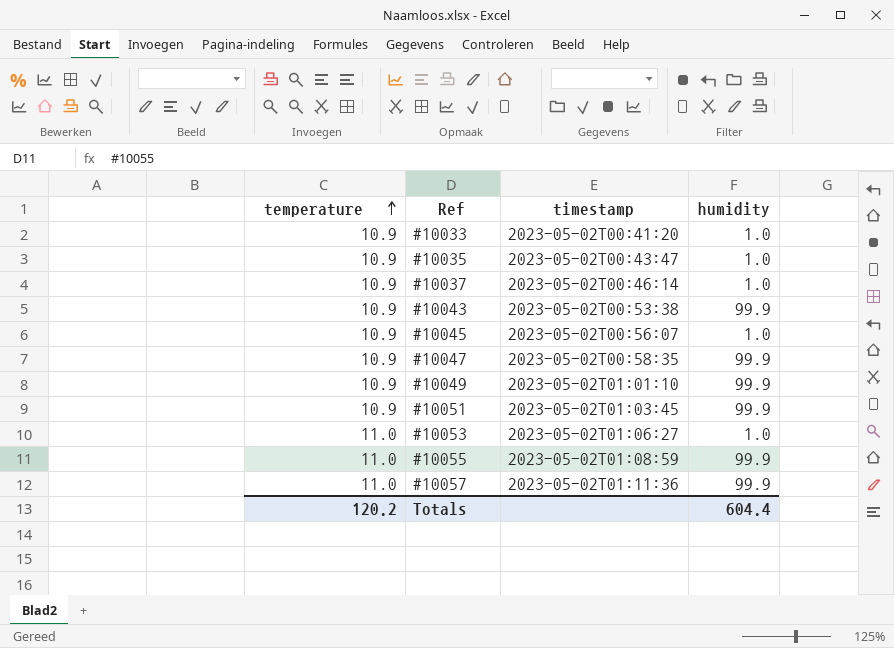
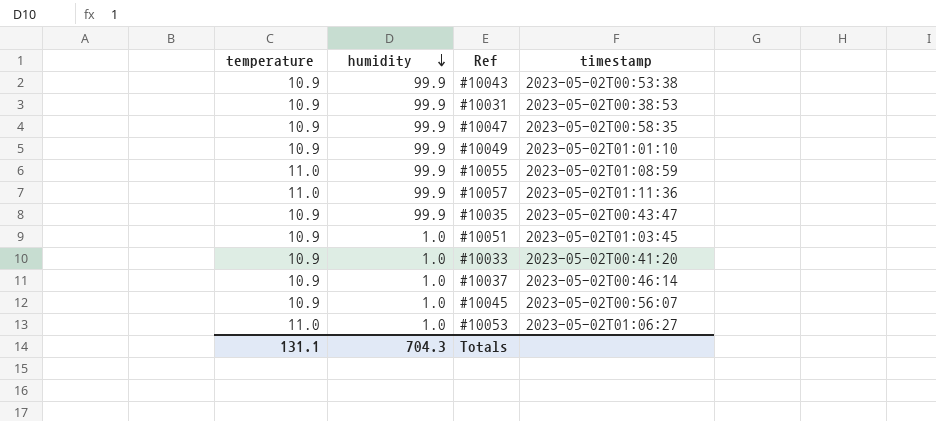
row order: temperature ascending -> humidity descending
column humidity | position: 4 -> 2
row #10031: none -> 10.9 | 99.9 | 2023-05-02T00:38:53
#10035 | humidity: 1.0 -> 99.9
#10051 | humidity: 99.9 -> 1.0
Totals | temperature: 120.2 -> 131.1
Totals | humidity: 604.4 -> 704.3

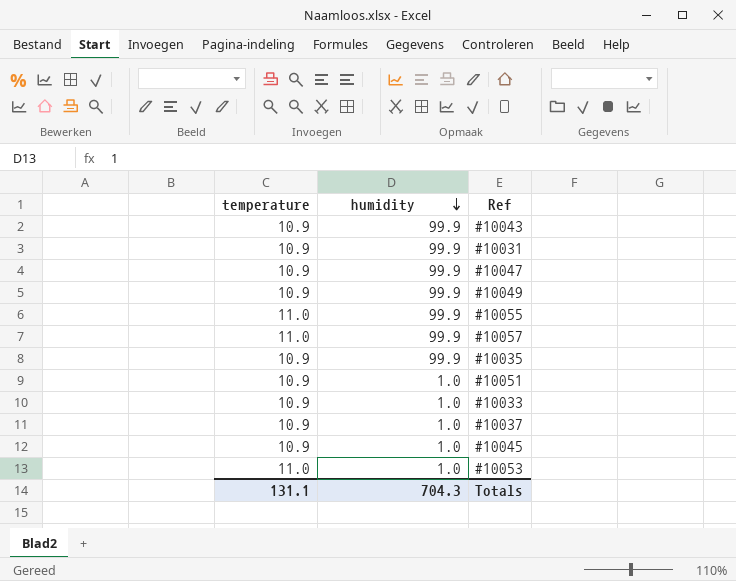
column timestamp | position: 4 -> none

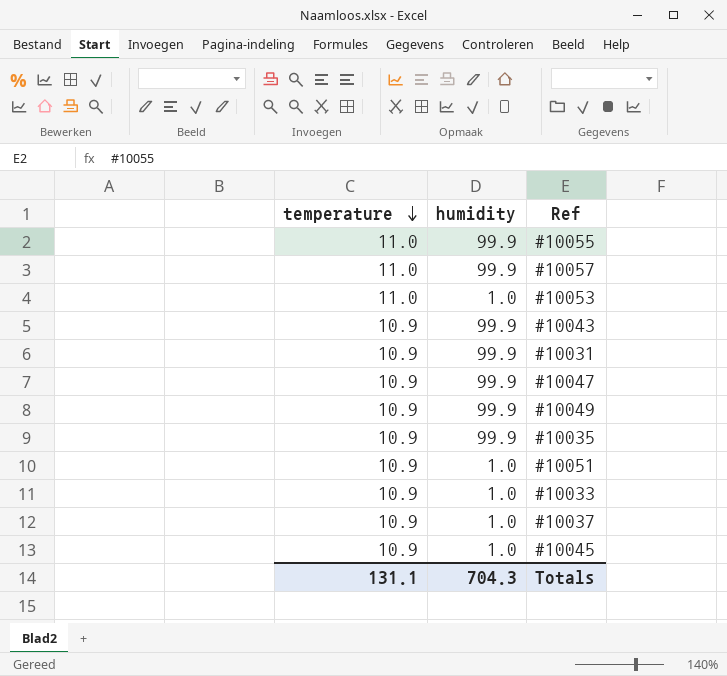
row order: humidity descending -> temperature descending

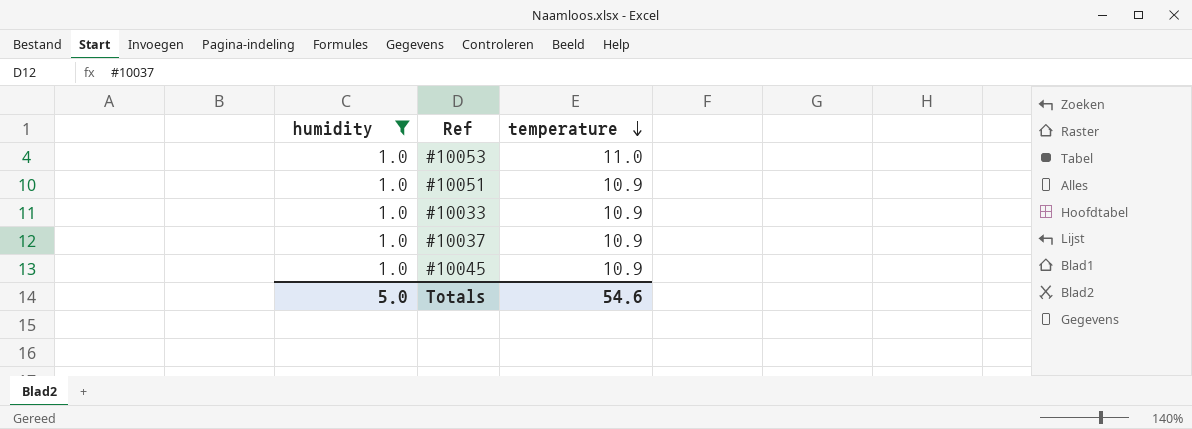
filter: none -> humidity = 1.0
column temperature | position: 1 -> 3
Totals | humidity: 704.3 -> 5.0
Totals | temperature: 131.1 -> 54.6

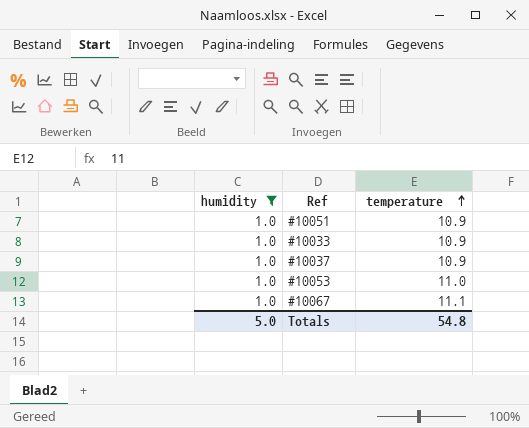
row order: temperature descending -> temperature ascending
row #10045: 1.0 | 10.9 -> none
row #10067: none -> 1.0 | 11.1
Totals | temperature: 54.6 -> 54.8

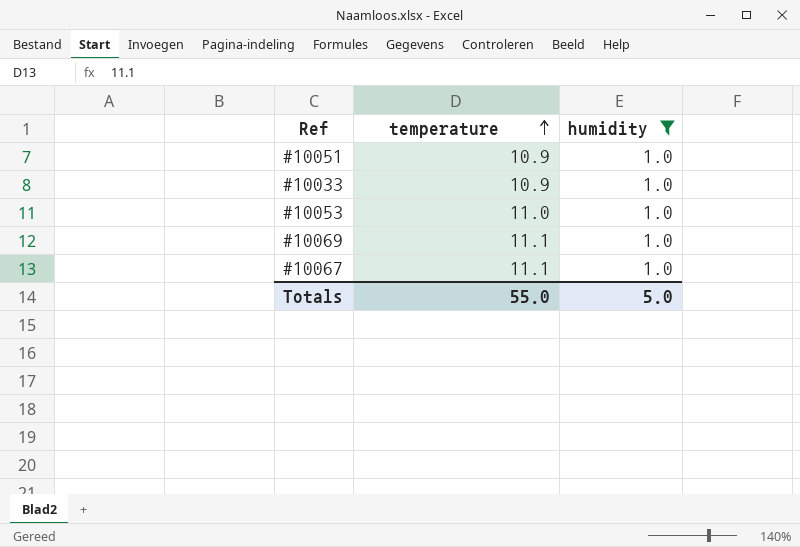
column humidity | position: 1 -> 3
row #10037: 1.0 | 10.9 -> none
row #10069: none -> 11.1 | 1.0
Totals | temperature: 54.8 -> 55.0

